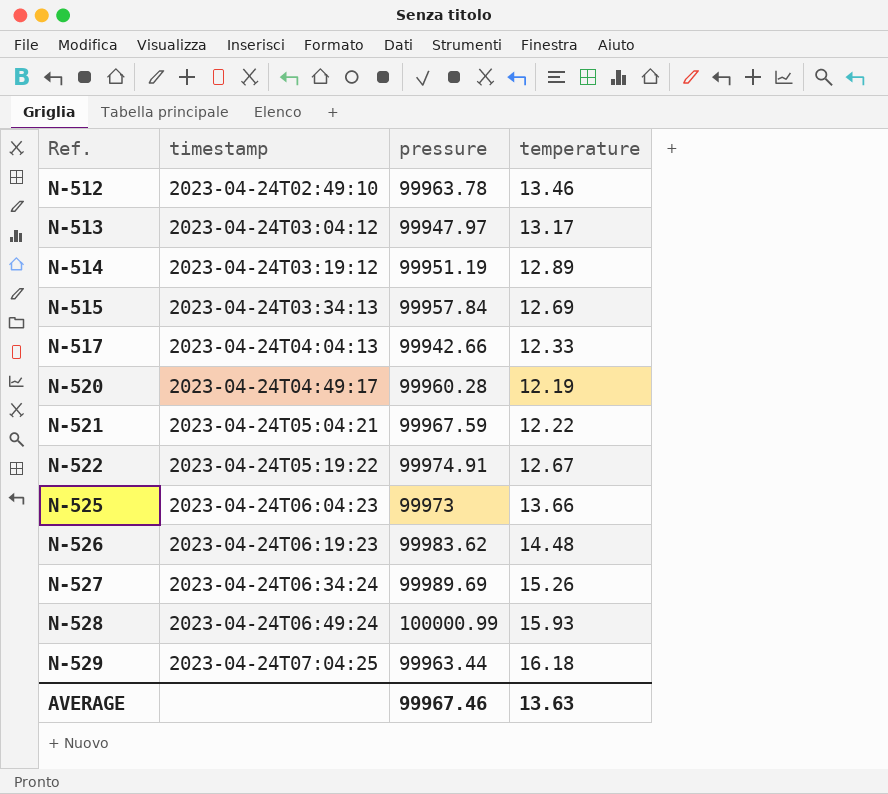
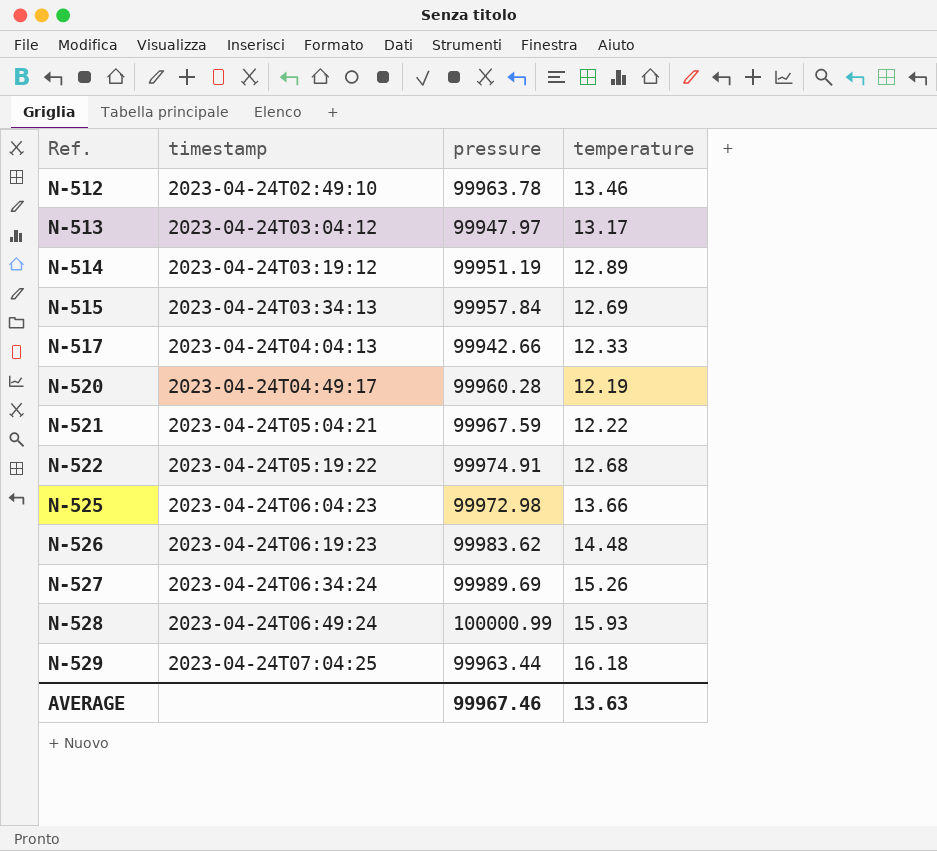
N-522 | temperature: 12.67 -> 12.68
N-525 | pressure: 99973 -> 99972.98

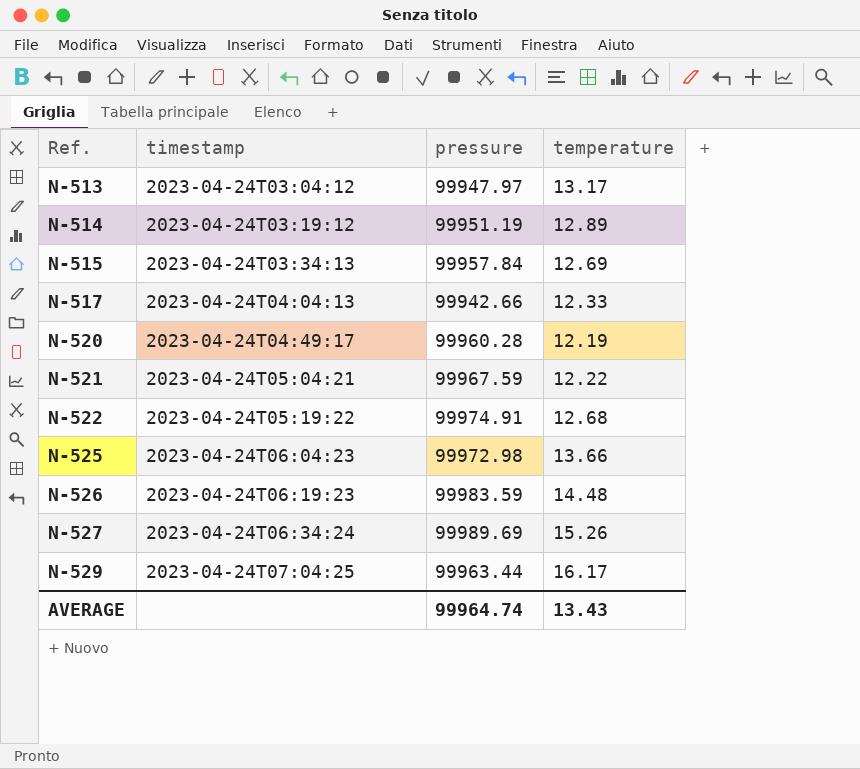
row N-512: 2023-04-24T02:49:10 | 99963.78 | 13.46 -> none
row N-528: 2023-04-24T06:49:24 | 100000.99 | 15.93 -> none
N-526 | pressure: 99983.62 -> 99983.59
N-529 | temperature: 16.18 -> 16.17
AVERAGE | pressure: 99967.46 -> 99964.74
AVERAGE | temperature: 13.63 -> 13.43

